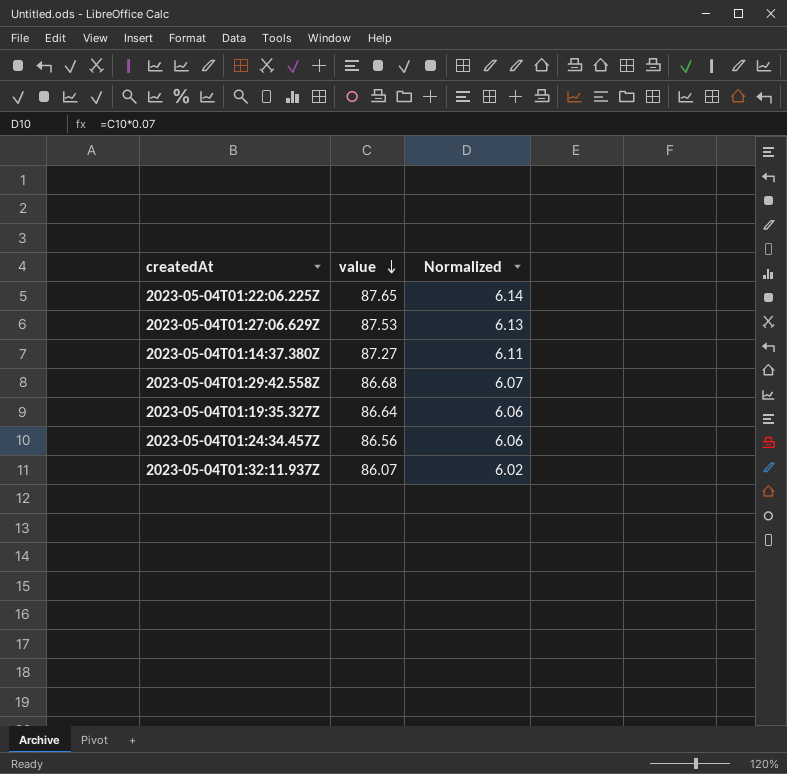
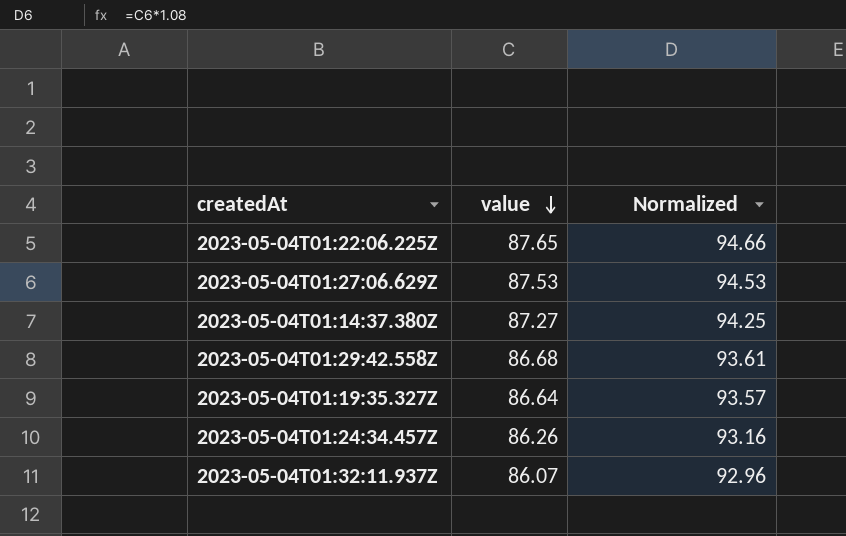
column Normalized | formula: [value] * 0.07 -> [value] * 1.08
2023-05-04T01:24:34.457Z | value: 86.56 -> 86.26

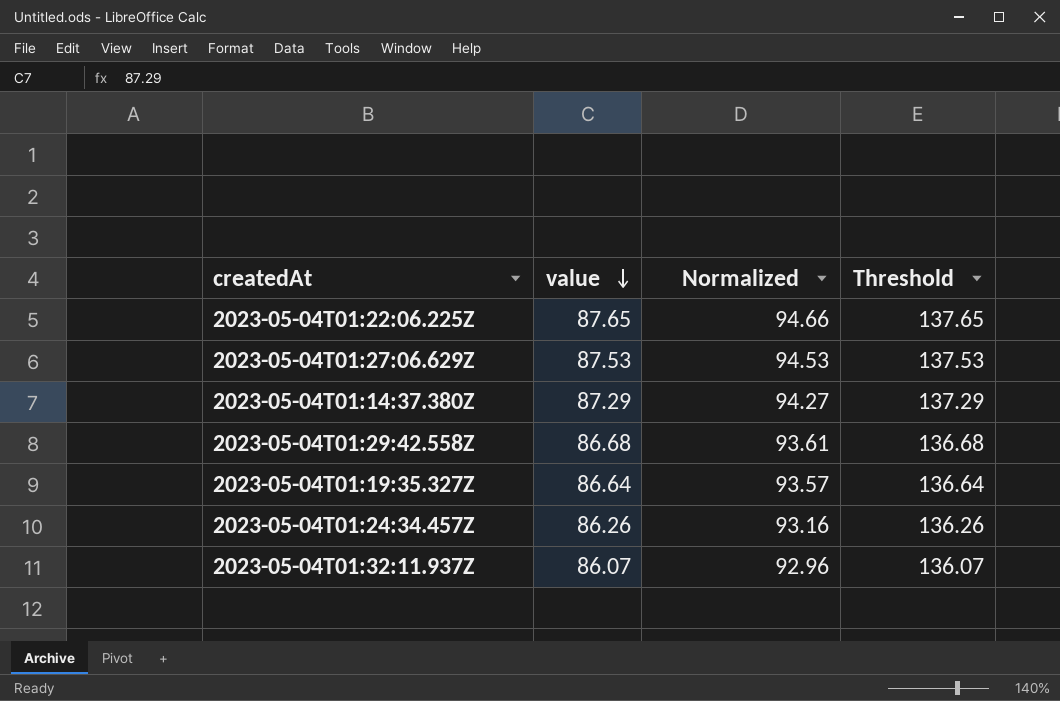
column Threshold | formula: none -> [value] + 50
2023-05-04T01:14:37.380Z | value: 87.27 -> 87.29
2023-05-04T01:14:37.380Z | Normalized: 94.25 -> 94.27

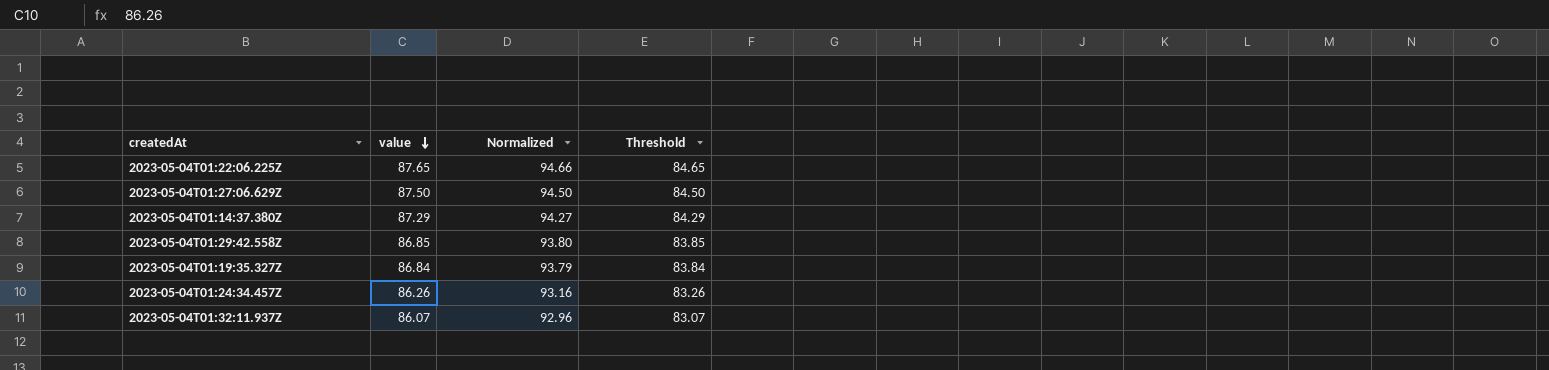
column Threshold | formula: [value] + 50 -> [value] - 3
2023-05-04T01:27:06.629Z | value: 87.53 -> 87.50
2023-05-04T01:27:06.629Z | Normalized: 94.53 -> 94.50
2023-05-04T01:29:42.558Z | value: 86.68 -> 86.85
2023-05-04T01:29:42.558Z | Normalized: 93.61 -> 93.80
2023-05-04T01:19:35.327Z | value: 86.64 -> 86.84
2023-05-04T01:19:35.327Z | Normalized: 93.57 -> 93.79

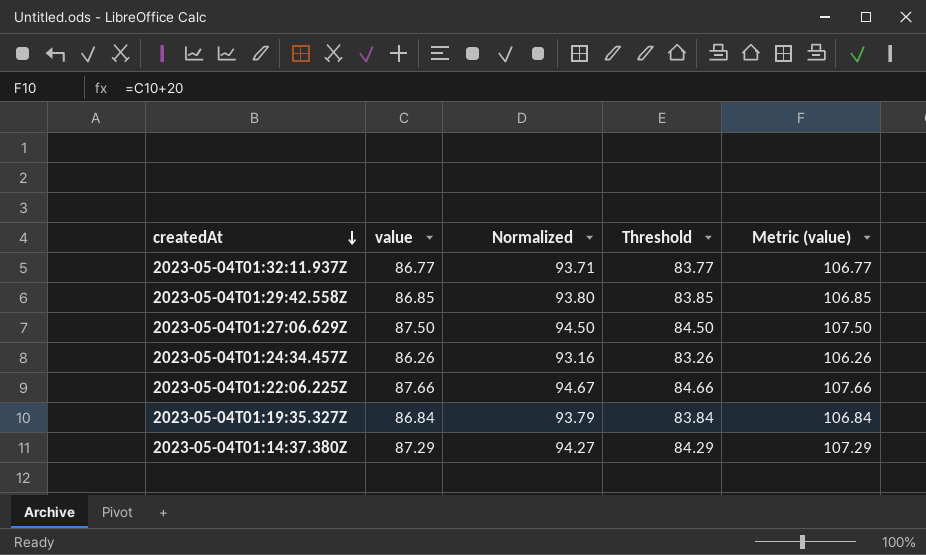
row order: value descending -> createdAt descending
column Metric (value) | formula: none -> [value] + 20
2023-05-04T01:32:11.937Z | value: 86.07 -> 86.77
2023-05-04T01:32:11.937Z | Normalized: 92.96 -> 93.71
2023-05-04T01:32:11.937Z | Threshold: 83.07 -> 83.77
2023-05-04T01:22:06.225Z | value: 87.65 -> 87.66
2023-05-04T01:22:06.225Z | Normalized: 94.66 -> 94.67
2023-05-04T01:22:06.225Z | Threshold: 84.65 -> 84.66

